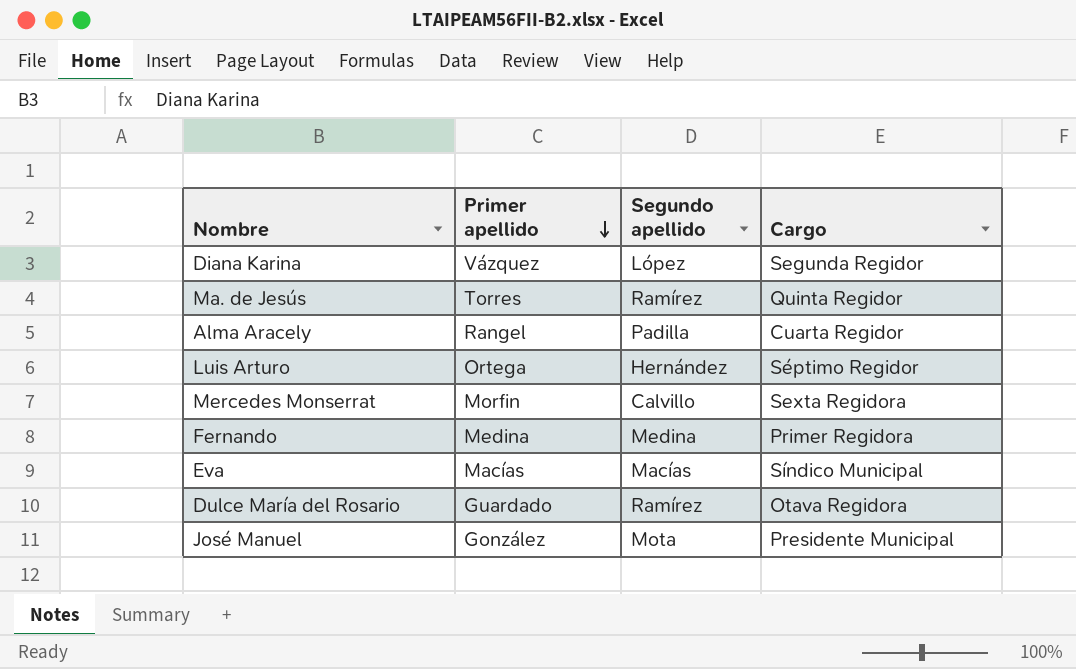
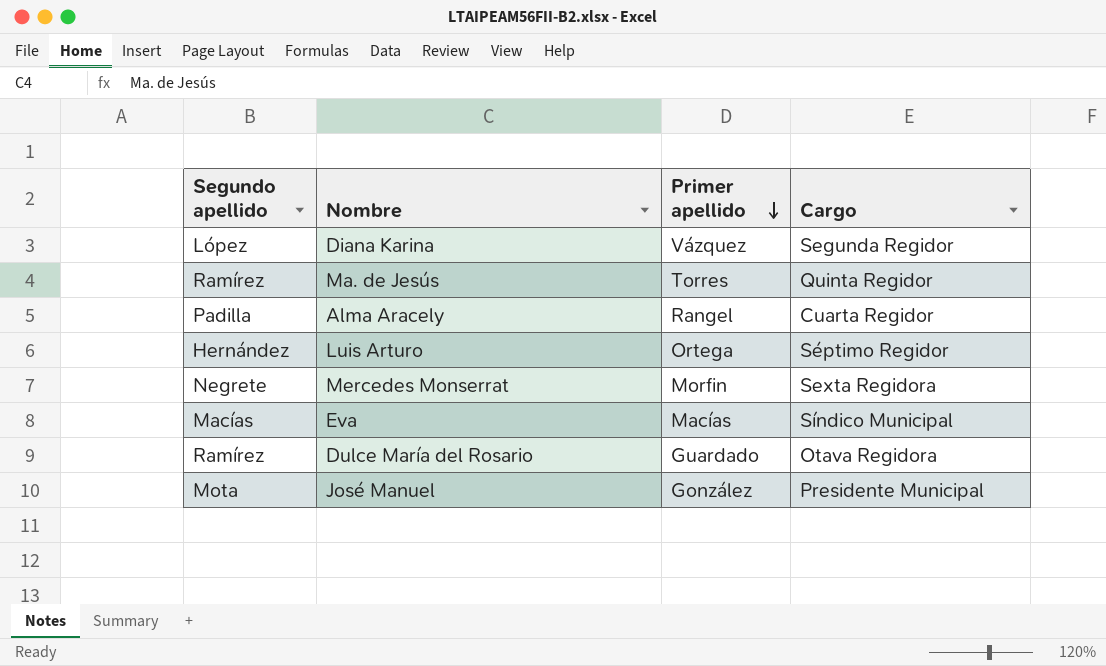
column Segundo apellido | position: 3 -> 1
row Fernando: Medina | Medina | Primer Regidora -> none
Mercedes Monserrat | Segundo apellido: Calvillo -> Negrete

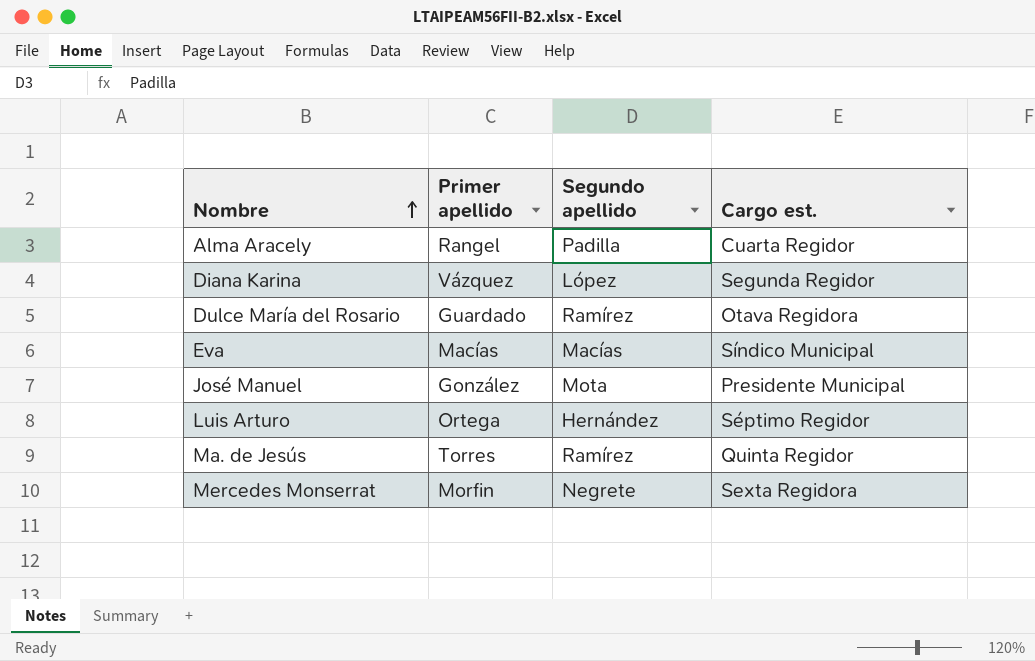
row order: Primer apellido descending -> Nombre ascending
column Segundo apellido | position: 1 -> 3
column name: Cargo -> Cargo est.

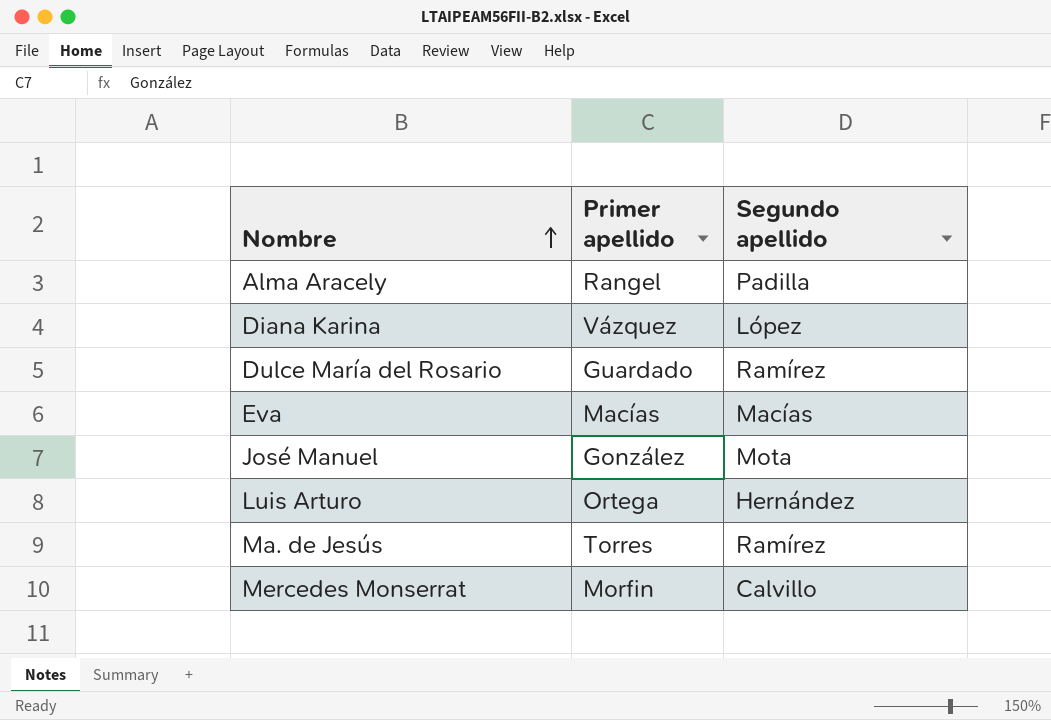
column Cargo est. | position: 4 -> none
Mercedes Monserrat | Segundo apellido: Negrete -> Calvillo

